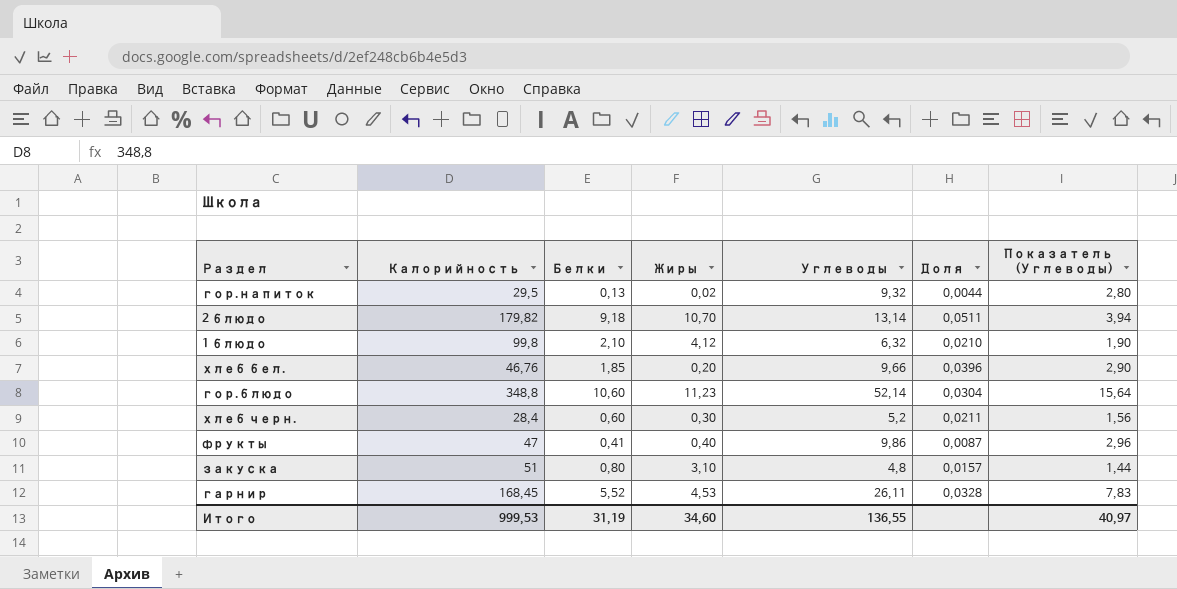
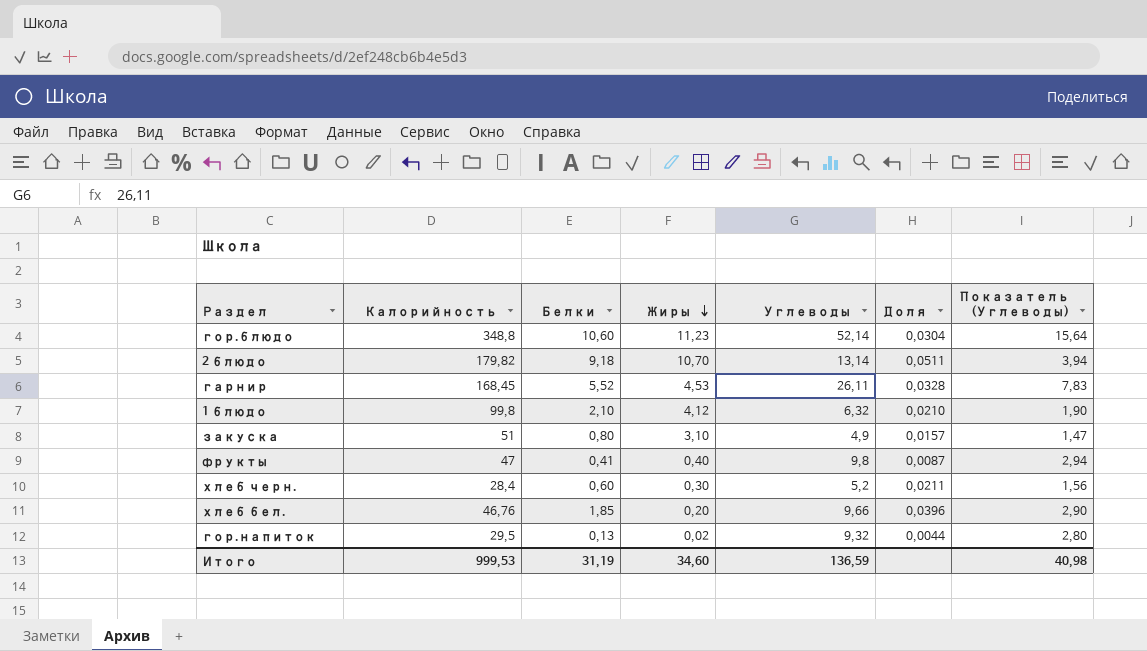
row order: none -> Жиры descending
закуска | Углеводы: 4,8 -> 4,9
закуска | Показатель (Углеводы): 1,44 -> 1,47
фрукты | Углеводы: 9,86 -> 9,8
фрукты | Показатель (Углеводы): 2,96 -> 2,94
Итого | Углеводы: 136,55 -> 136,59
Итого | Показатель (Углеводы): 40,97 -> 40,98

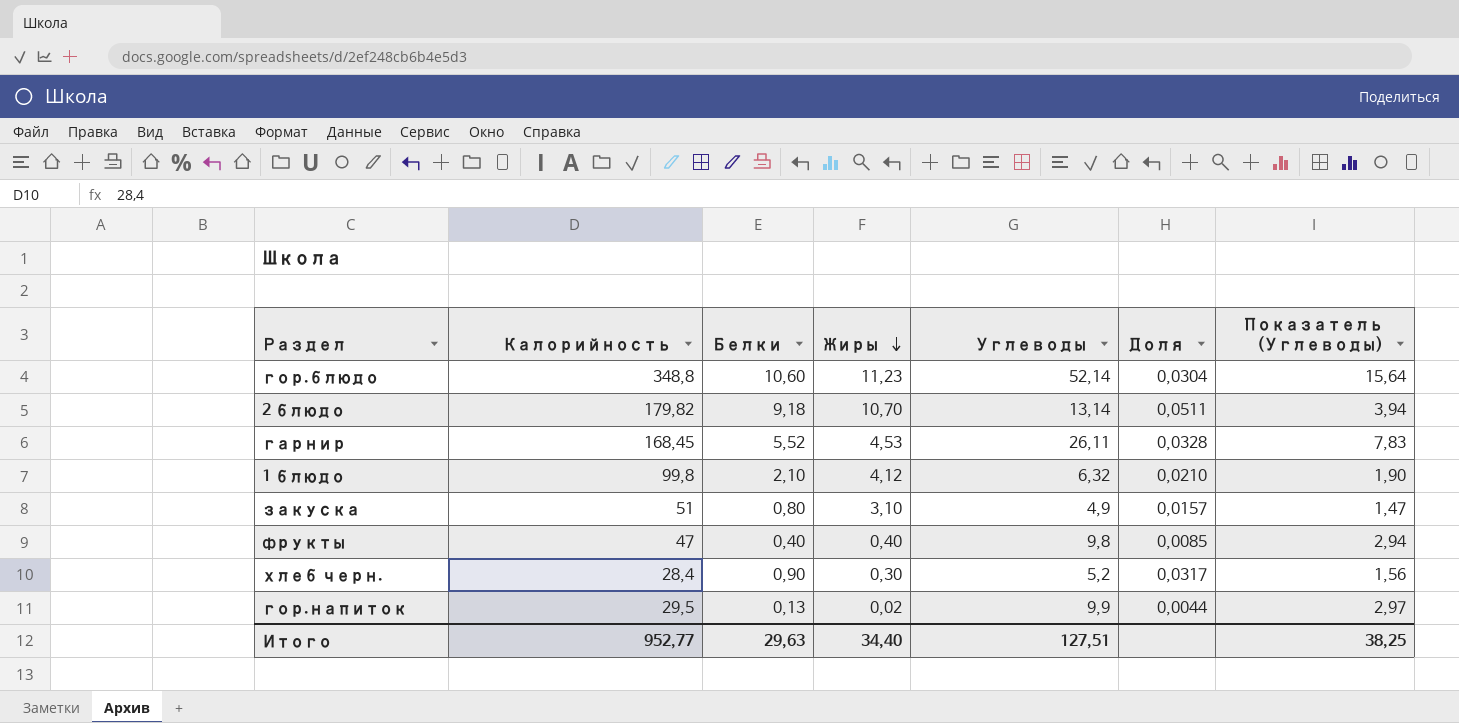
row хлеб бел.: 46,76 | 1,85 | 0,20 | 9,66 | 0,0396 | 2,90 -> none
фрукты | Белки: 0,41 -> 0,40
фрукты | Доля: 0,0087 -> 0,0085
хлеб черн. | Белки: 0,60 -> 0,90
хлеб черн. | Доля: 0,0211 -> 0,0317
гор.напиток | Углеводы: 9,32 -> 9,9
гор.напиток | Показатель (Углеводы): 2,80 -> 2,97
Итого | Калорийность: 999,53 -> 952,77
Итого | Белки: 31,19 -> 29,63
Итого | Жиры: 34,60 -> 34,40
Итого | Углеводы: 136,59 -> 127,51
Итого | Показатель (Углеводы): 40,98 -> 38,25

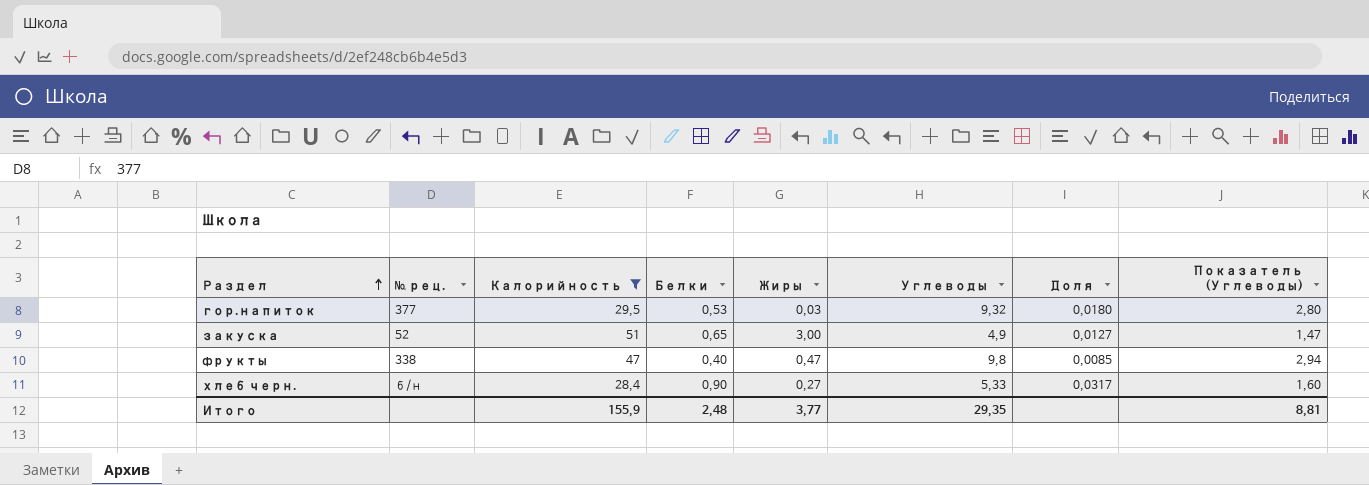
filter: none -> Калорийность <= 51
row order: Жиры descending -> Раздел ascending
column № рец. | position: none -> 2
гор.напиток | Белки: 0,13 -> 0,53
гор.напиток | Жиры: 0,02 -> 0,03
гор.напиток | Углеводы: 9,9 -> 9,32
гор.напиток | Доля: 0,0044 -> 0,0180
гор.напиток | Показатель (Углеводы): 2,97 -> 2,80
закуска | Белки: 0,80 -> 0,65
закуска | Жиры: 3,10 -> 3,00
закуска | Доля: 0,0157 -> 0,0127
фрукты | Жиры: 0,40 -> 0,47
хлеб черн. | Жиры: 0,30 -> 0,27
хлеб черн. | Углеводы: 5,2 -> 5,33
хлеб черн. | Показатель (Углеводы): 1,56 -> 1,60
Итого | Калорийность: 952,77 -> 155,9
Итого | Белки: 29,63 -> 2,48
Итого | Жиры: 34,40 -> 3,77
Итого | Углеводы: 127,51 -> 29,35
Итого | Показатель (Углеводы): 38,25 -> 8,81

